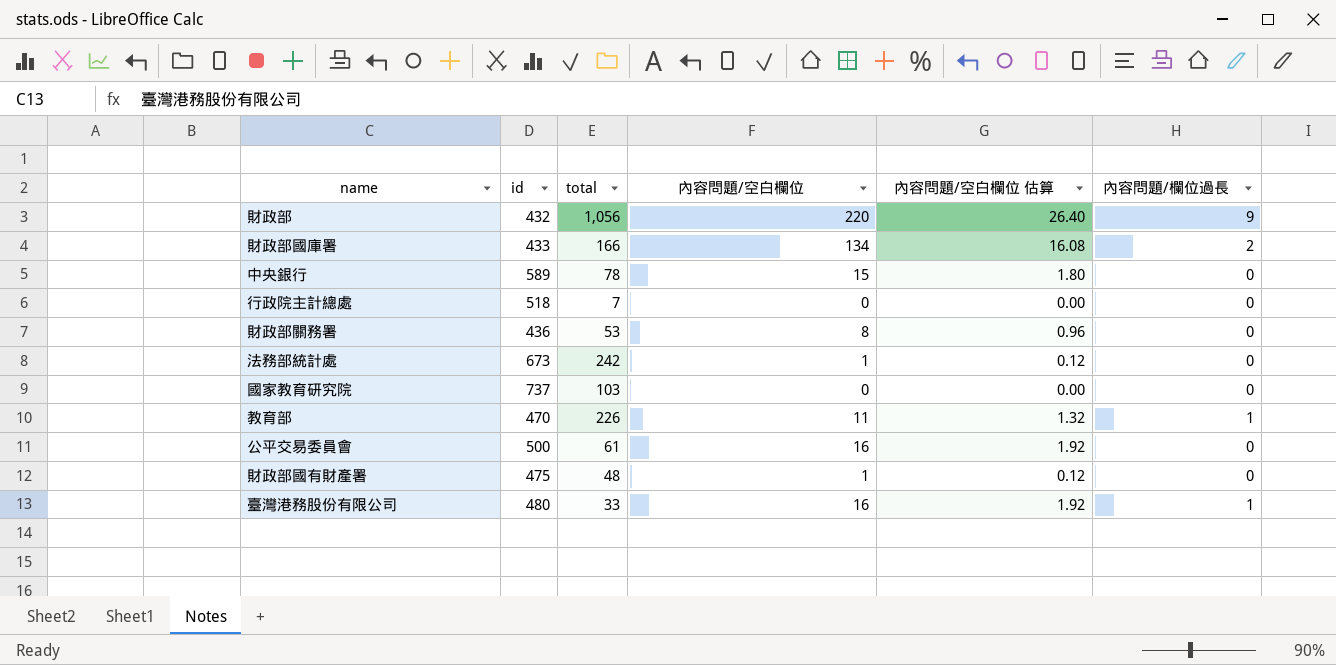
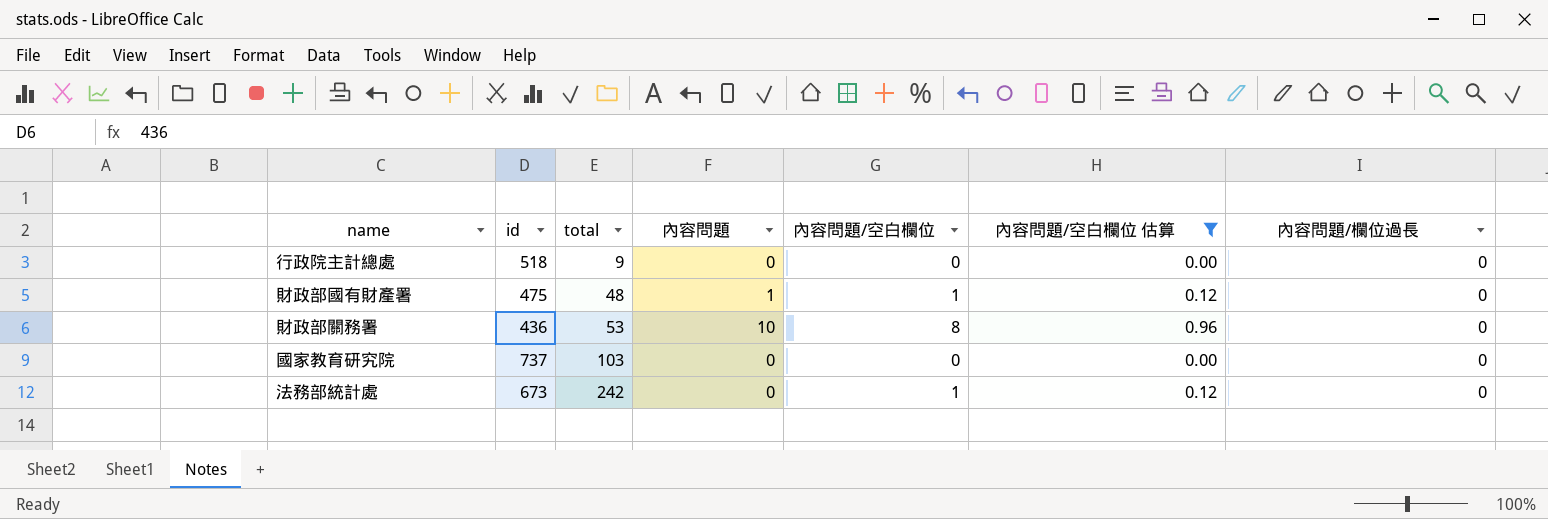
filter: none -> 內容問題/空白欄位 估算 <= 0.96
row order: none -> total ascending
column 內容問題 | position: none -> 4
行政院主計總處 | total: 7 -> 9

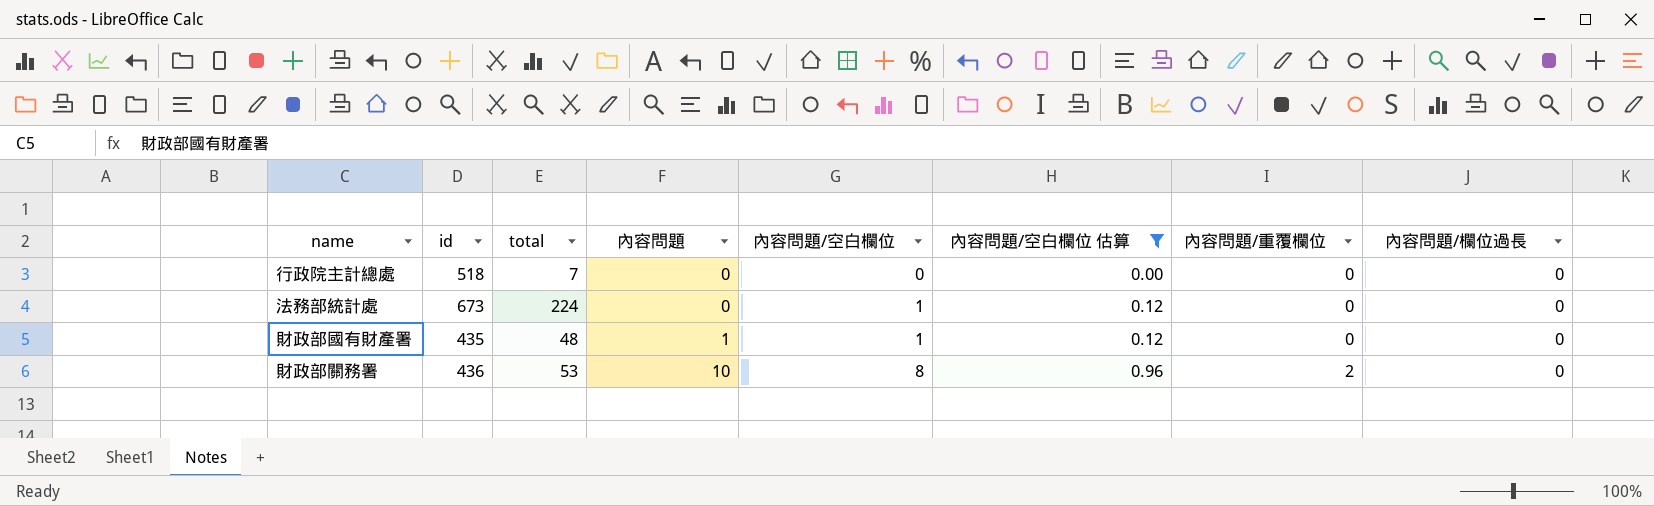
row order: total ascending -> 內容問題 ascending
column 內容問題/重覆欄位 | position: none -> 7
row 國家教育研究院: 737 | 103 | 0 | 0 | 0.00 | 0 -> none
行政院主計總處 | total: 9 -> 7
法務部統計處 | total: 242 -> 224
財政部國有財產署 | id: 475 -> 435

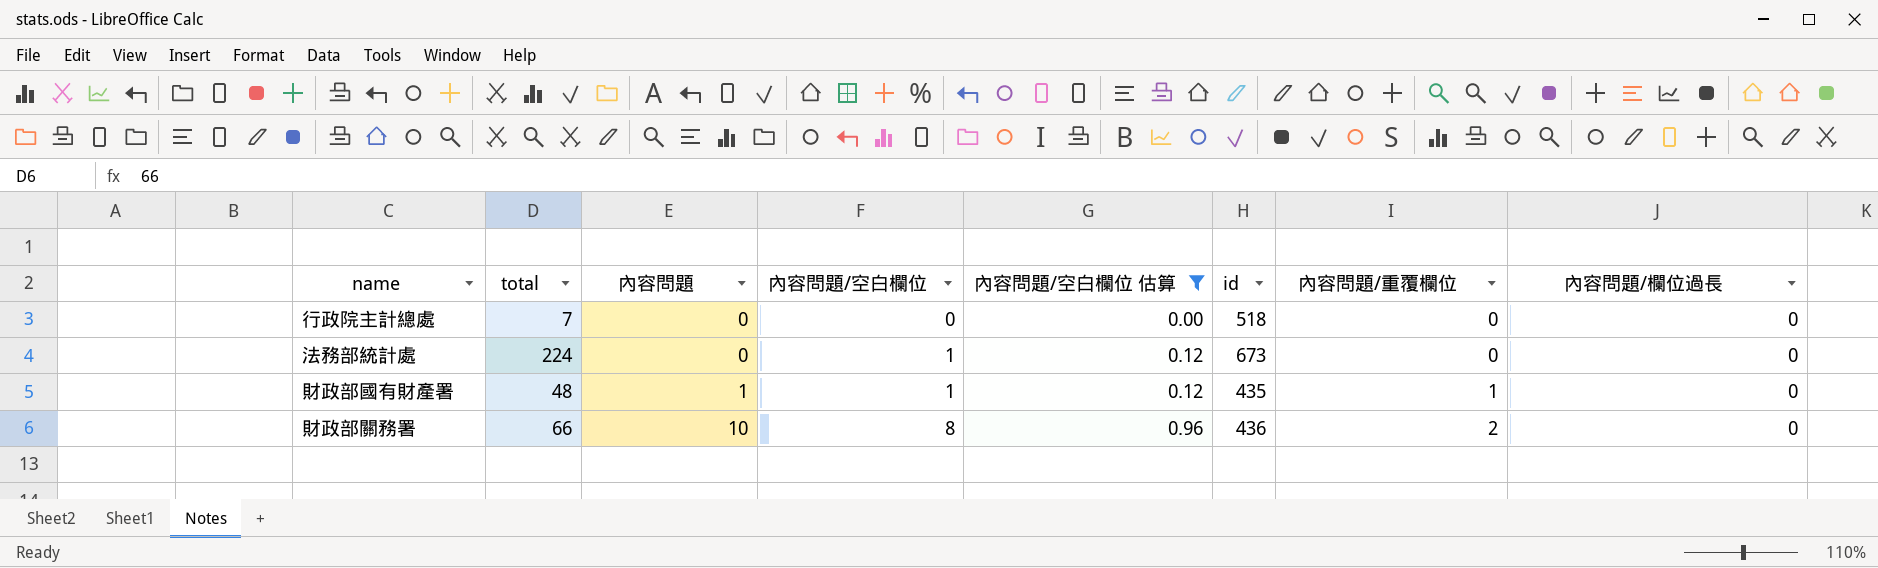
column id | position: 2 -> 6
財政部國有財產署 | 內容問題/重覆欄位: 0 -> 1
財政部關務署 | total: 53 -> 66

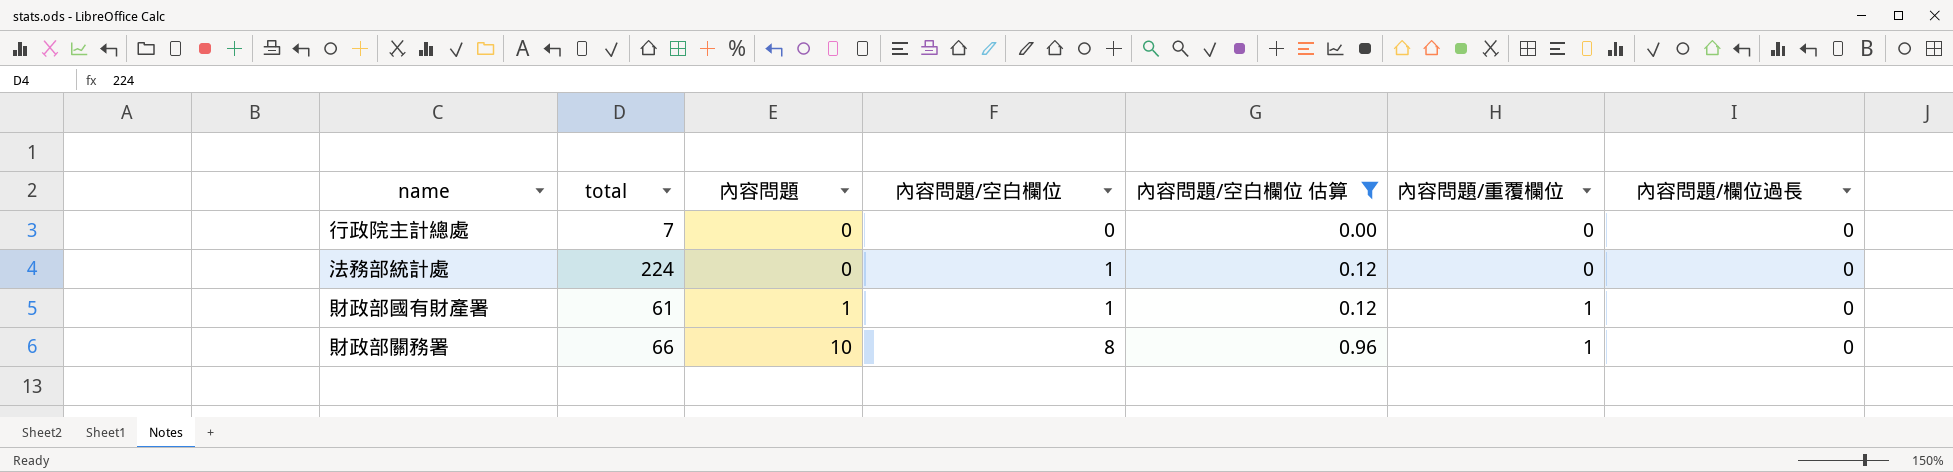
column id | position: 6 -> none
財政部國有財產署 | total: 48 -> 61
財政部關務署 | 內容問題/重覆欄位: 2 -> 1

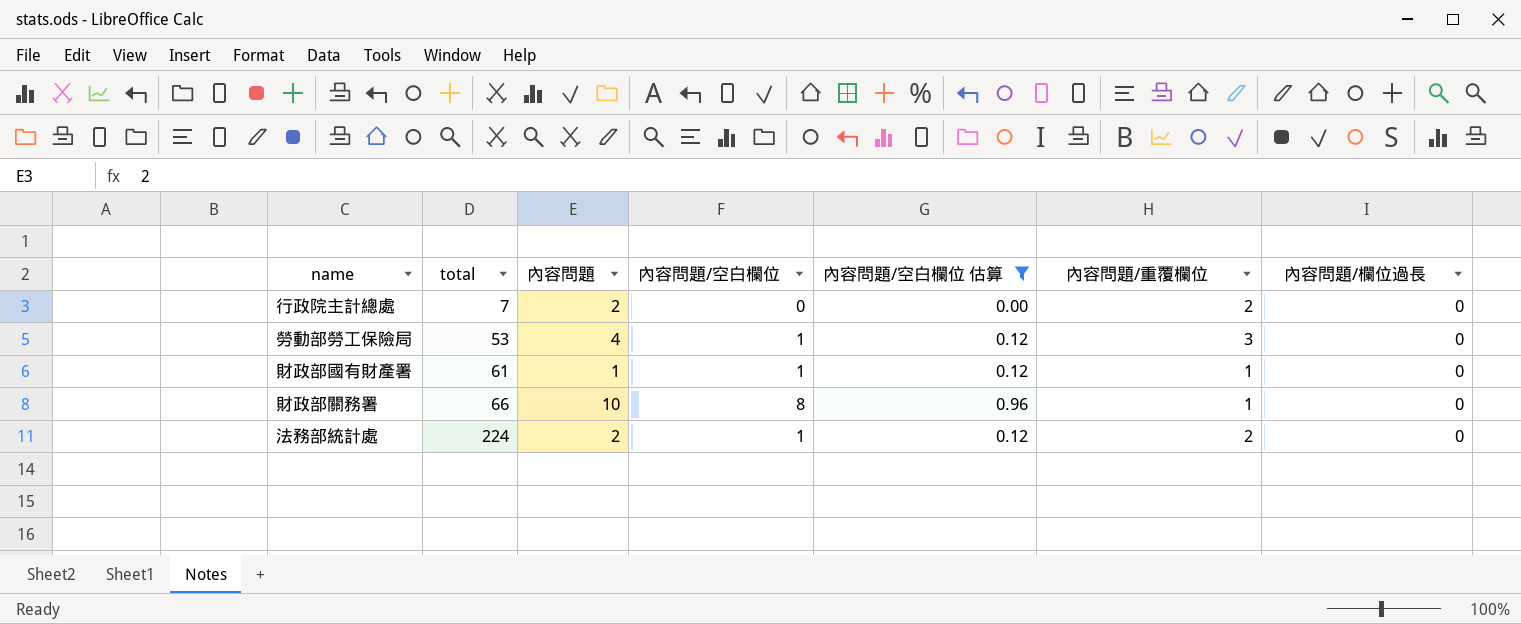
row order: 內容問題 ascending -> total ascending
行政院主計總處 | 內容問題: 0 -> 2
行政院主計總處 | 內容問題/重覆欄位: 0 -> 2
row 勞動部勞工保險局: none -> 53 | 4 | 1 | 0.12 | 3 | 0
法務部統計處 | 內容問題: 0 -> 2
法務部統計處 | 內容問題/重覆欄位: 0 -> 2

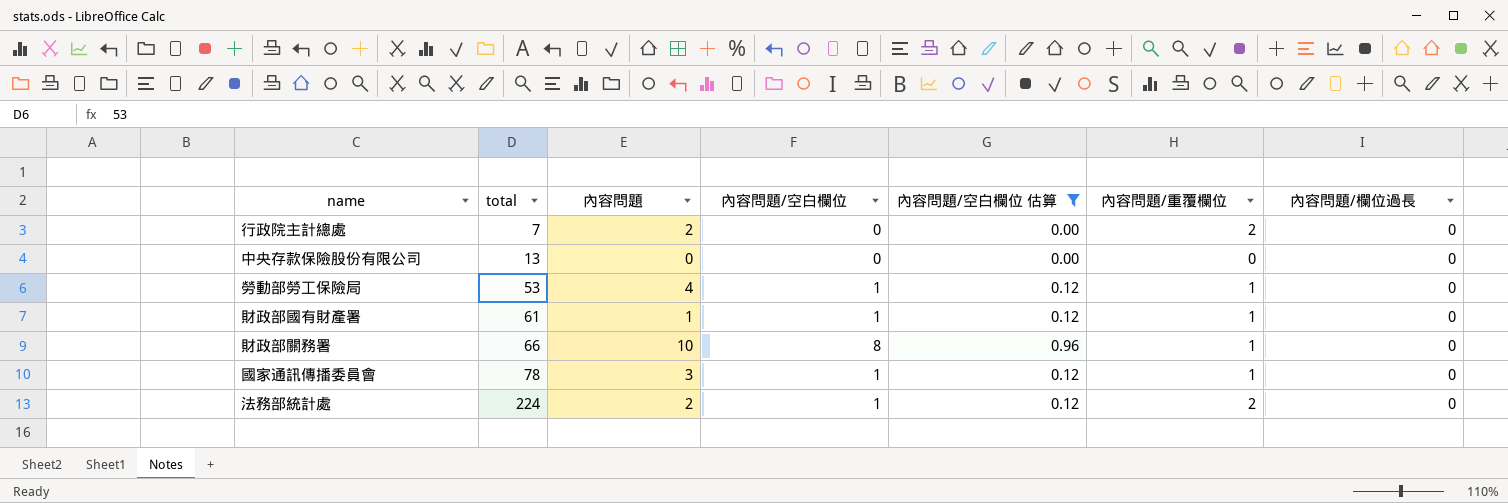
row 中央存款保險股份有限公司: none -> 13 | 0 | 0 | 0.00 | 0 | 0
勞動部勞工保險局 | 內容問題/重覆欄位: 3 -> 1
row 國家通訊傳播委員會: none -> 78 | 3 | 1 | 0.12 | 1 | 0

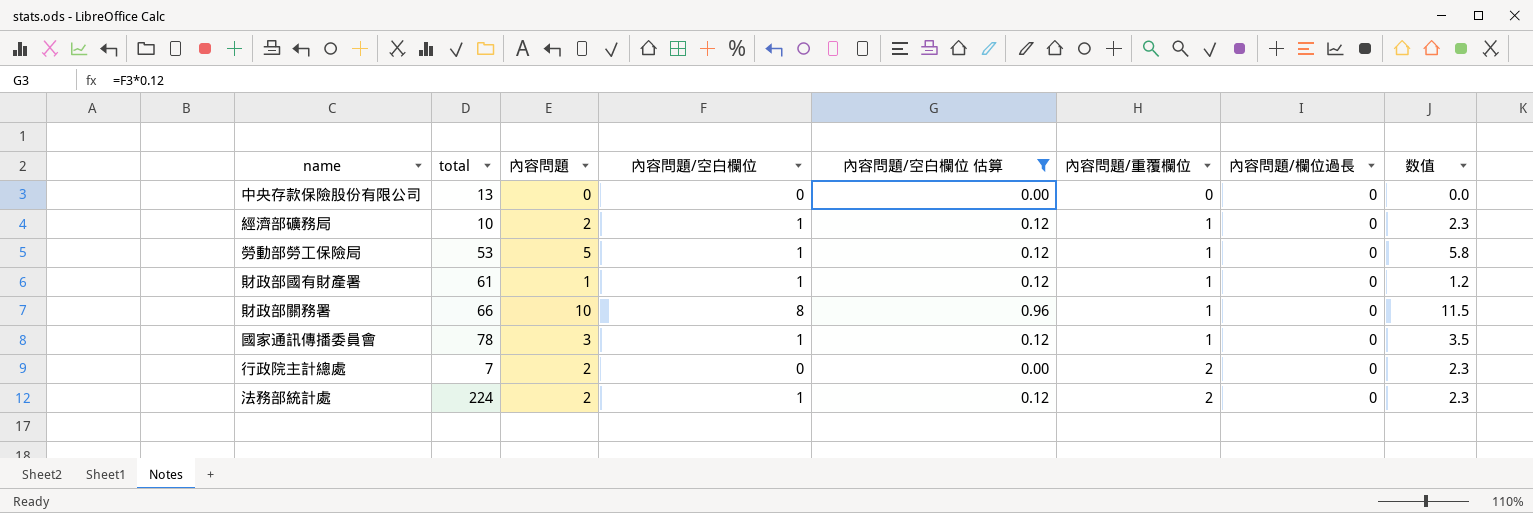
row order: total ascending -> 內容問題/重覆欄位 ascending
column 数值 | formula: none -> [內容問題] * 1.15
row 經濟部礦務局: none -> 10 | 2 | 1 | 0.12 | 1 | 0 | 2.3
勞動部勞工保險局 | 內容問題: 4 -> 5

